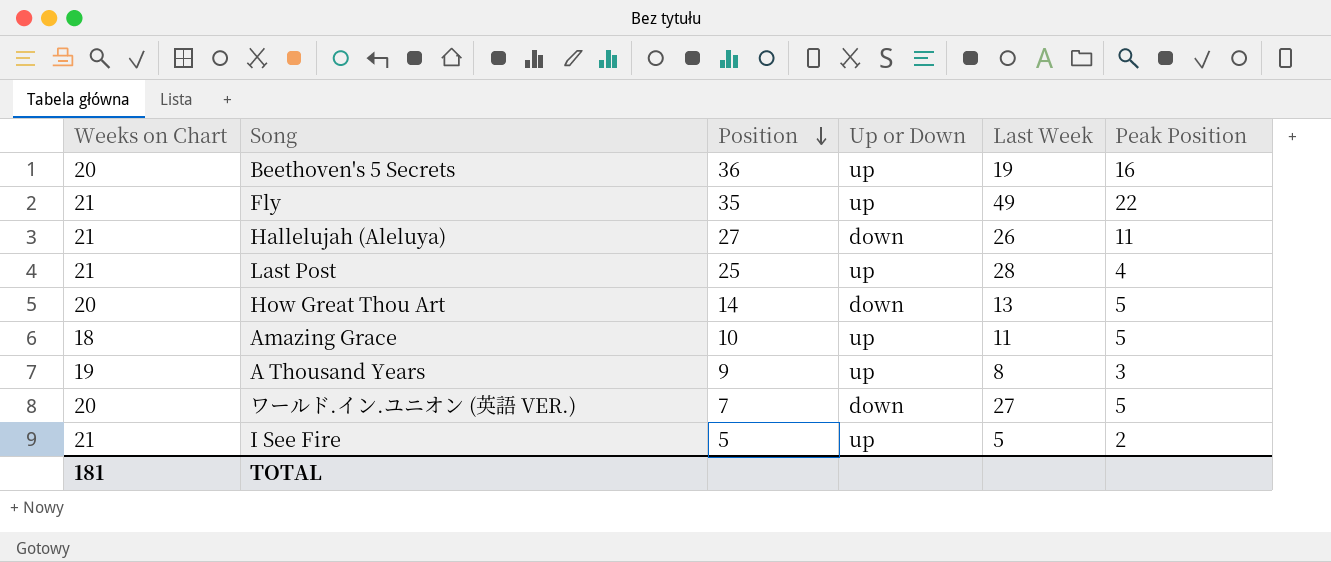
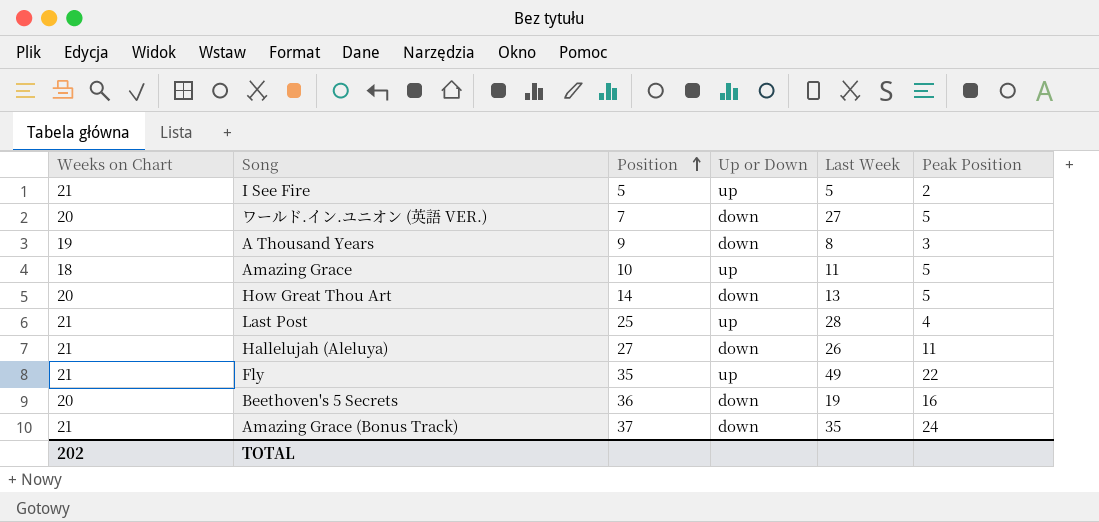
row order: Position descending -> Position ascending
A Thousand Years | Up or Down: up -> down
Beethoven's 5 Secrets | Up or Down: up -> down
row Amazing Grace (Bonus Track): none -> 21 | 37 | down | 35 | 24
TOTAL | Weeks on Chart: 181 -> 202

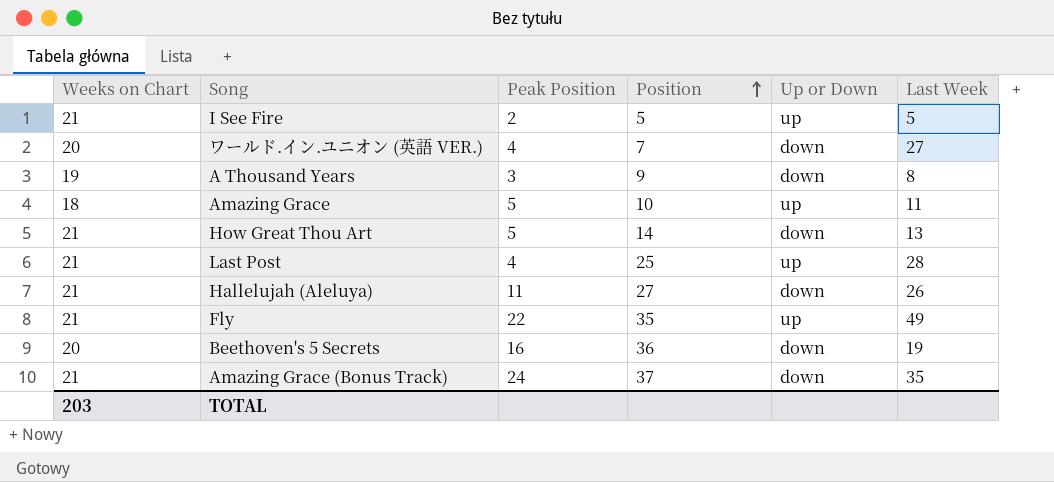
column Peak Position | position: 6 -> 3
ワールド.イン.ユニオン (英語 VER.) | Peak Position: 5 -> 4
How Great Thou Art | Weeks on Chart: 20 -> 21
TOTAL | Weeks on Chart: 202 -> 203

